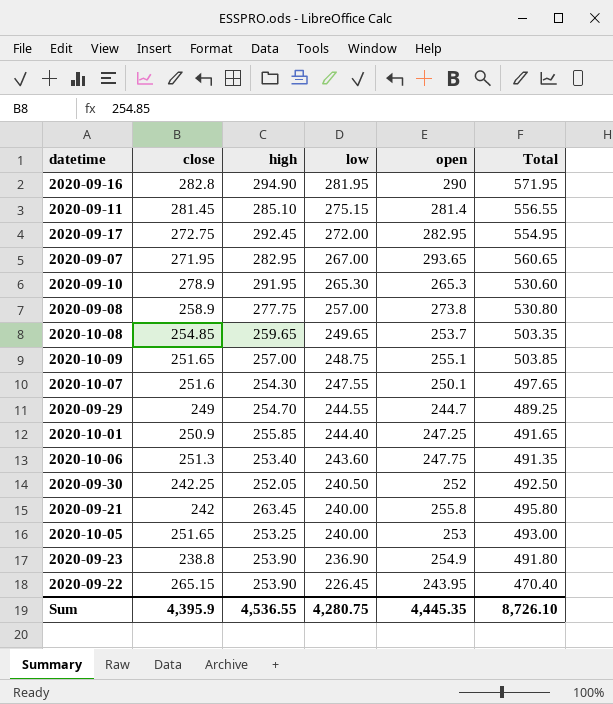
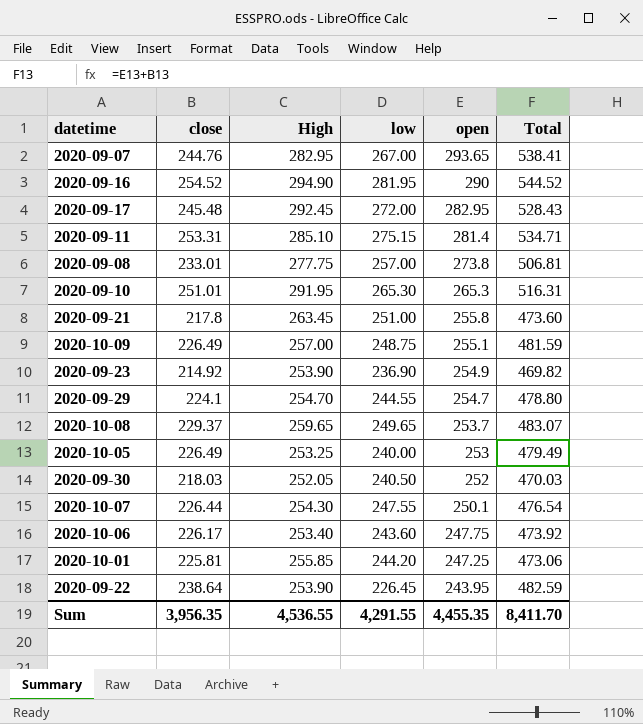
row order: low descending -> open descending
column name: high -> High
column Total | formula: [low] + [open] -> [close] + [open]
2020-09-07 | close: 271.95 -> 244.76
2020-09-16 | close: 282.8 -> 254.52
2020-09-17 | close: 272.75 -> 245.48
2020-09-11 | close: 281.45 -> 253.31
2020-09-08 | close: 258.9 -> 233.01
2020-09-10 | close: 278.9 -> 251.01
2020-09-21 | close: 242 -> 217.8
2020-09-21 | low: 240.00 -> 251.00
2020-10-09 | close: 251.65 -> 226.49
2020-09-23 | close: 238.8 -> 214.92
2020-09-29 | close: 249 -> 224.1
2020-09-29 | open: 244.7 -> 254.7
2020-10-08 | close: 254.85 -> 229.37
2020-10-05 | close: 251.65 -> 226.49
2020-09-30 | close: 242.25 -> 218.03
2020-10-07 | close: 251.6 -> 226.44
2020-10-06 | close: 251.3 -> 226.17
2020-10-01 | close: 250.9 -> 225.81
2020-10-01 | low: 244.40 -> 244.20
2020-09-22 | close: 265.15 -> 238.64
Sum | close: 4,395.9 -> 3,956.35
Sum | low: 4,280.75 -> 4,291.55
Sum | open: 4,445.35 -> 4,455.35
Sum | Total: 8,726.10 -> 8,411.70

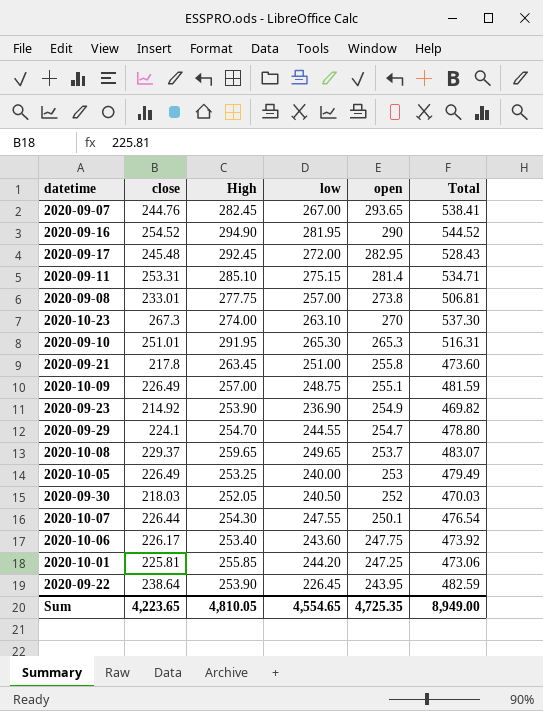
2020-09-07 | High: 282.95 -> 282.45
row 2020-10-23: none -> 267.3 | 274.00 | 263.10 | 270 | 537.30
Sum | close: 3,956.35 -> 4,223.65
Sum | High: 4,536.55 -> 4,810.05
Sum | low: 4,291.55 -> 4,554.65
Sum | open: 4,455.35 -> 4,725.35
Sum | Total: 8,411.70 -> 8,949.00

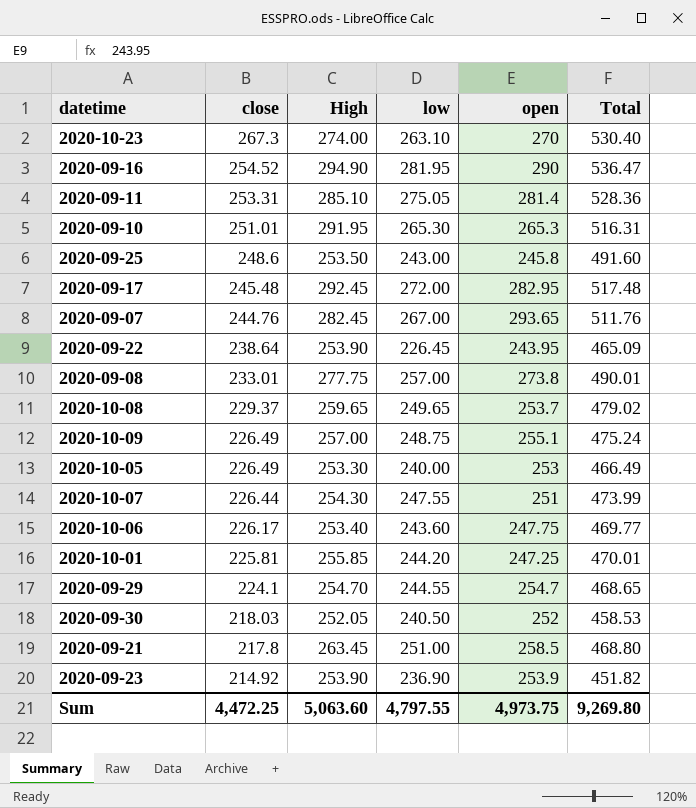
row order: open descending -> close descending
column Total | formula: [close] + [open] -> [close] + [low]
2020-09-11 | low: 275.15 -> 275.05
row 2020-09-25: none -> 248.6 | 253.50 | 243.00 | 245.8 | 491.60
2020-10-05 | High: 253.25 -> 253.30
2020-10-07 | open: 250.1 -> 251
2020-09-21 | open: 255.8 -> 258.5
2020-09-23 | open: 254.9 -> 253.9
Sum | close: 4,223.65 -> 4,472.25
Sum | High: 4,810.05 -> 5,063.60
Sum | low: 4,554.65 -> 4,797.55
Sum | open: 4,725.35 -> 4,973.75
Sum | Total: 8,949.00 -> 9,269.80

